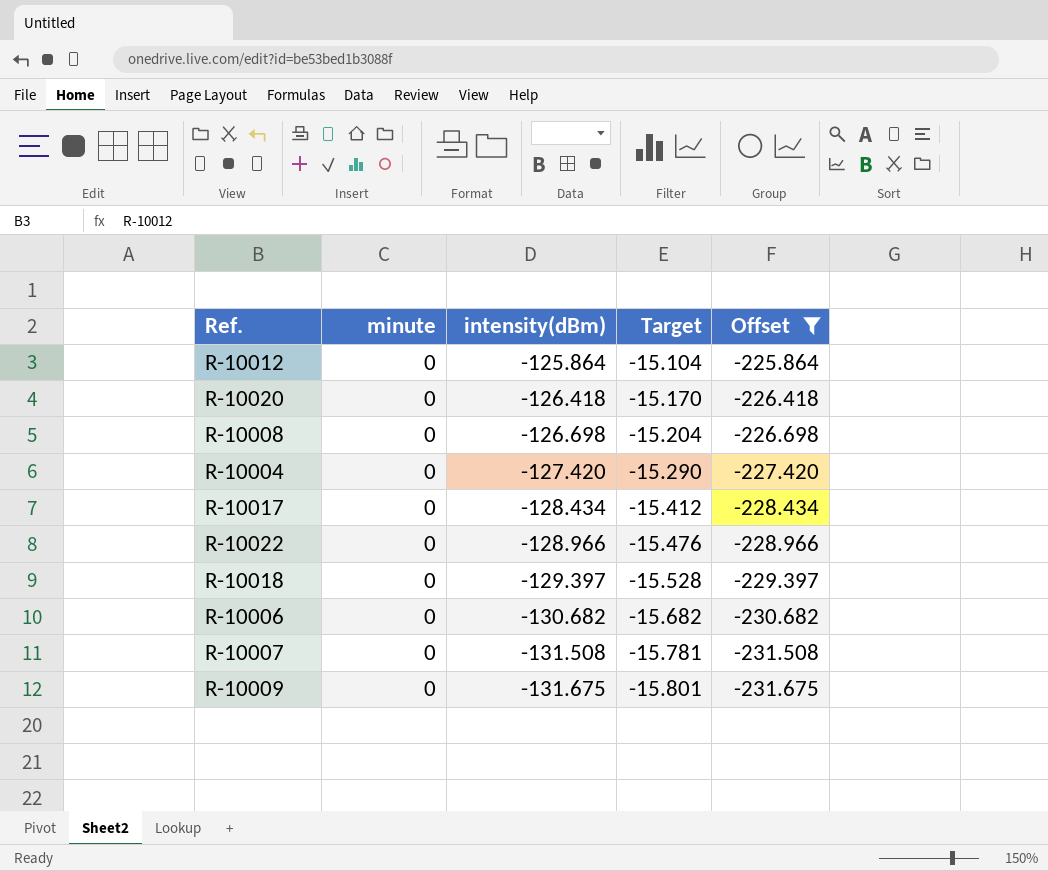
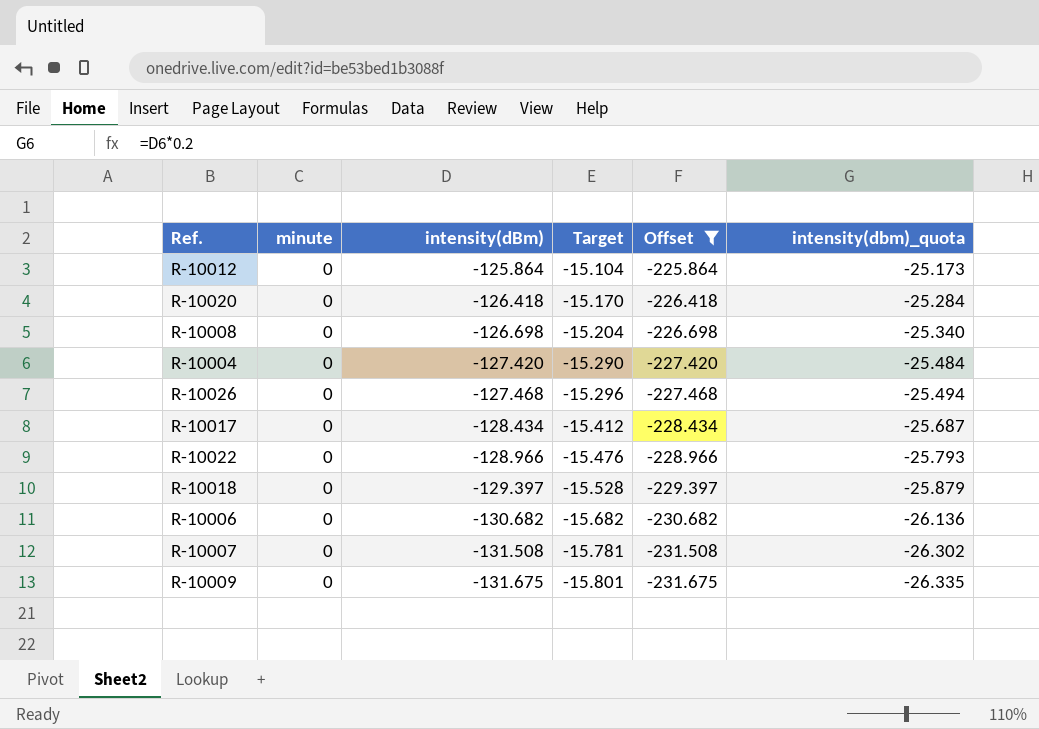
column intensity(dbm)_quota | formula: none -> [intensity(dBm)] * 0.2
row R-10026: none -> 0 | -127.468 | -15.296 | -227.468 | -25.494

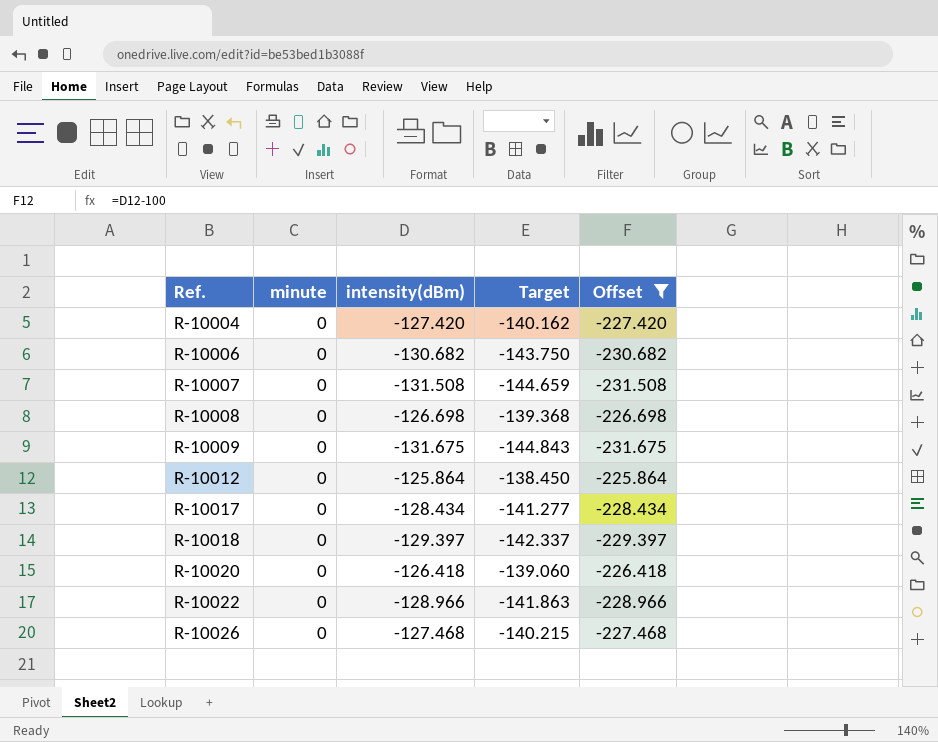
row order: intensity(dBm) descending -> Ref. ascending
column intensity(dbm)_quota | formula: [intensity(dBm)] * 0.2 -> none
column Target | formula: [intensity(dBm)] * 0.12 -> [intensity(dBm)] * 1.1

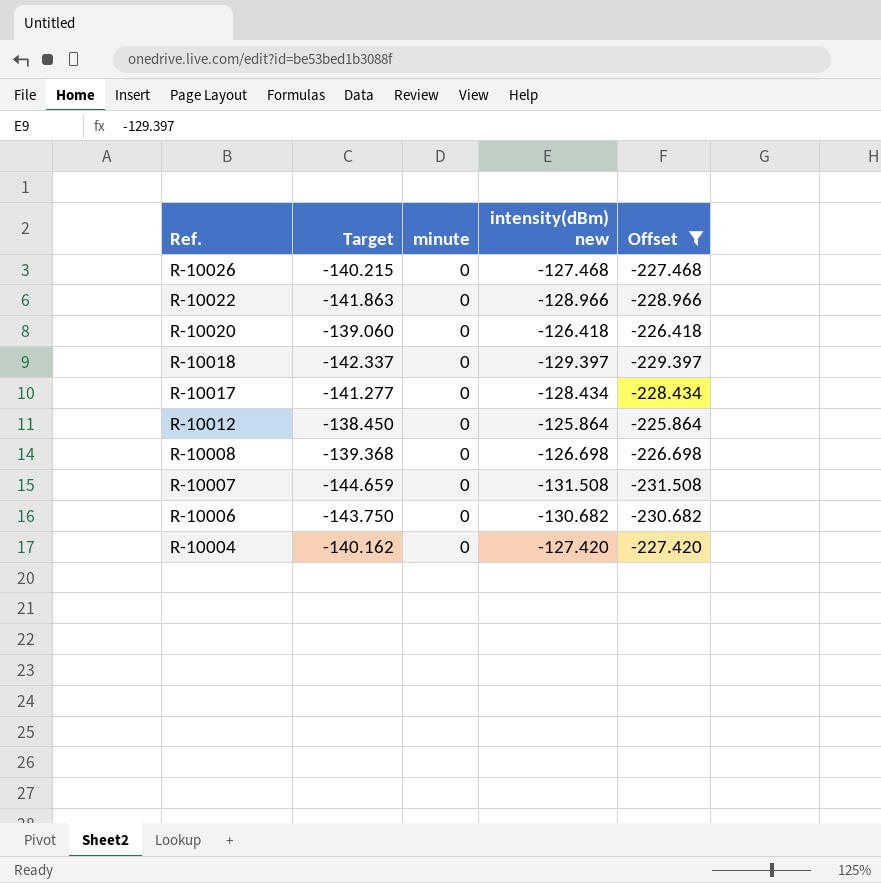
row order: Ref. ascending -> Ref. descending
column Target | position: 4 -> 2
column name: intensity(dBm) -> intensity(dBm) new
row R-10009: 0 | -131.675 | -144.843 | -231.675 -> none

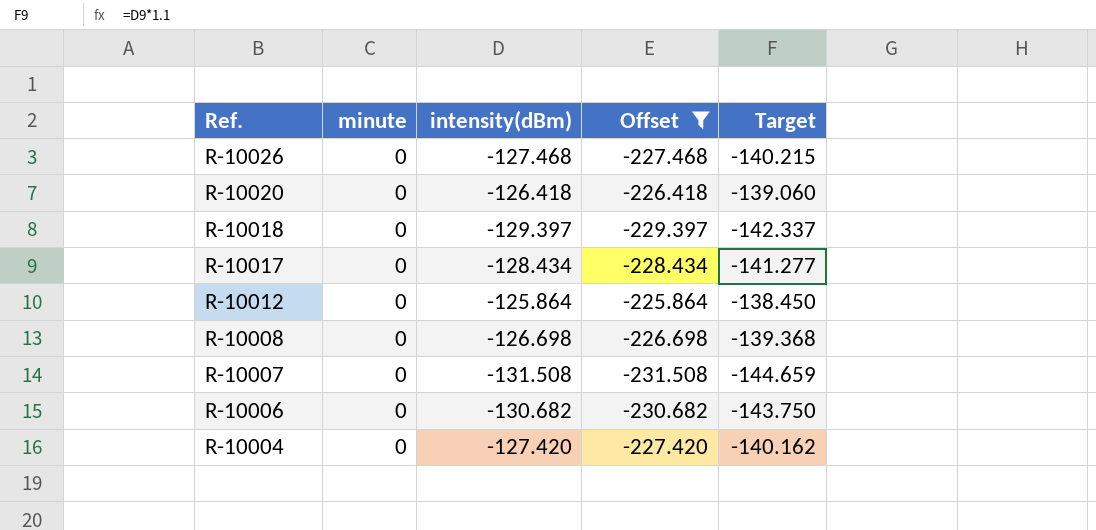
column name: intensity(dBm) new -> intensity(dBm)
column Target | position: 2 -> 5
row R-10022: -141.863 | 0 | -128.966 | -228.966 -> none

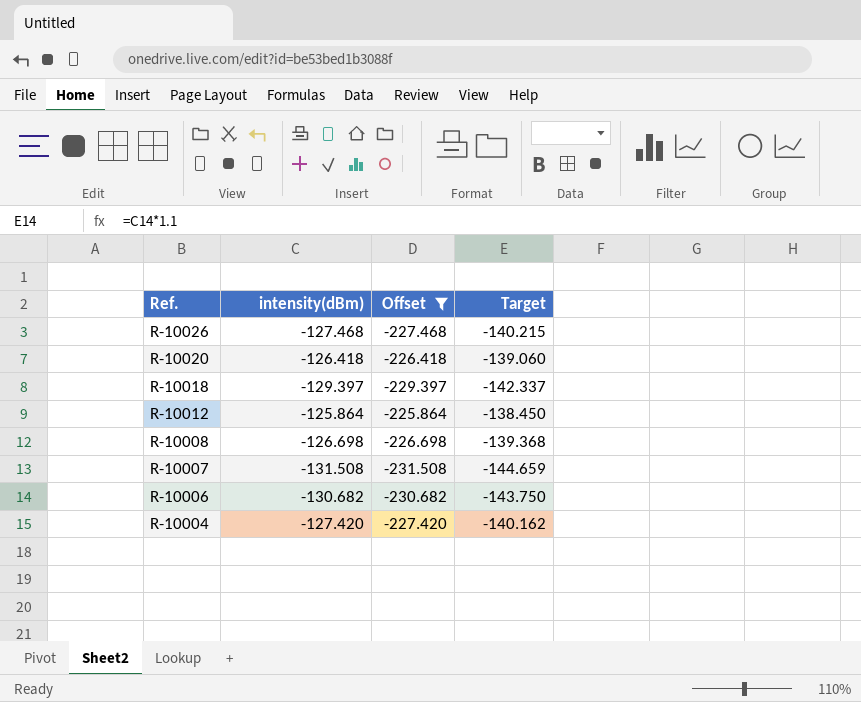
column minute | position: 2 -> none
row R-10017: 0 | -128.434 | -228.434 | -141.277 -> none

